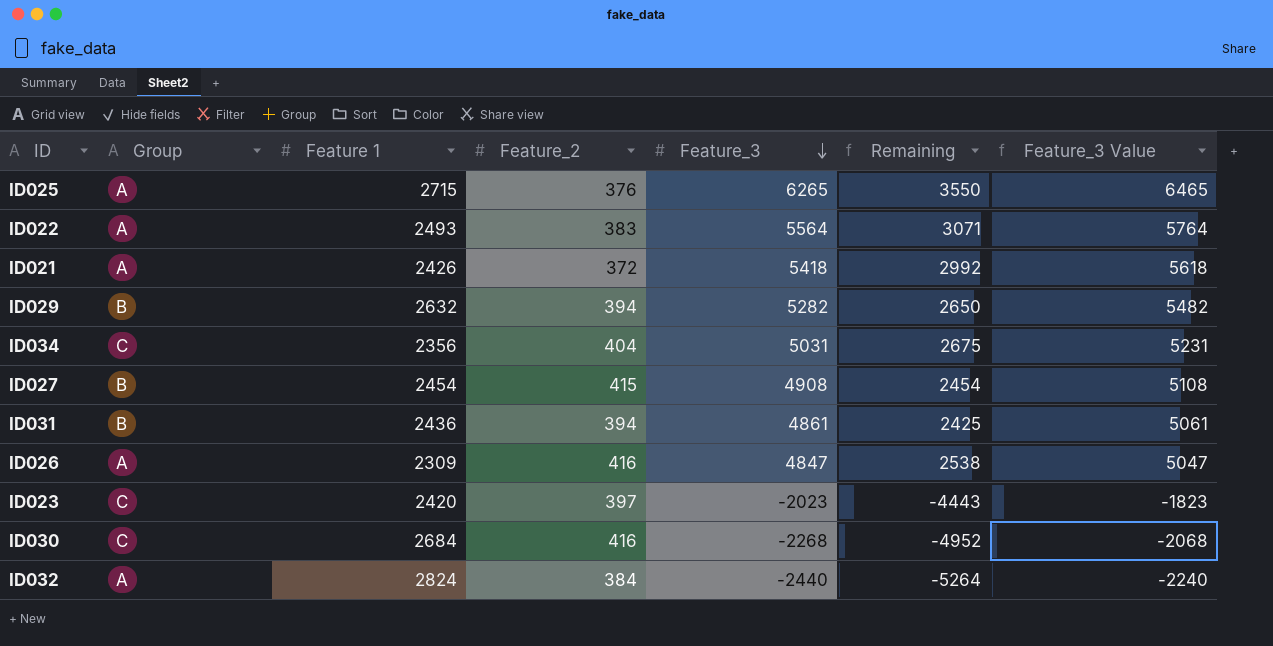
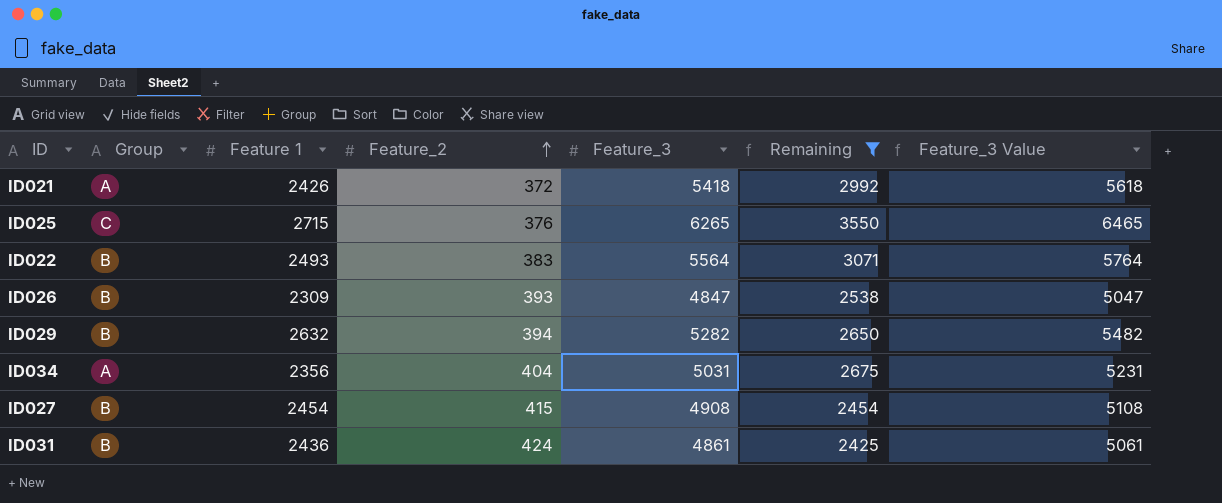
filter: none -> Remaining >= 2425
row order: Feature_3 descending -> Feature_2 ascending
ID025 | Group: A -> C
ID022 | Group: A -> B
ID026 | Group: A -> B
ID026 | Feature_2: 416 -> 393
ID034 | Group: C -> A
ID031 | Feature_2: 394 -> 424

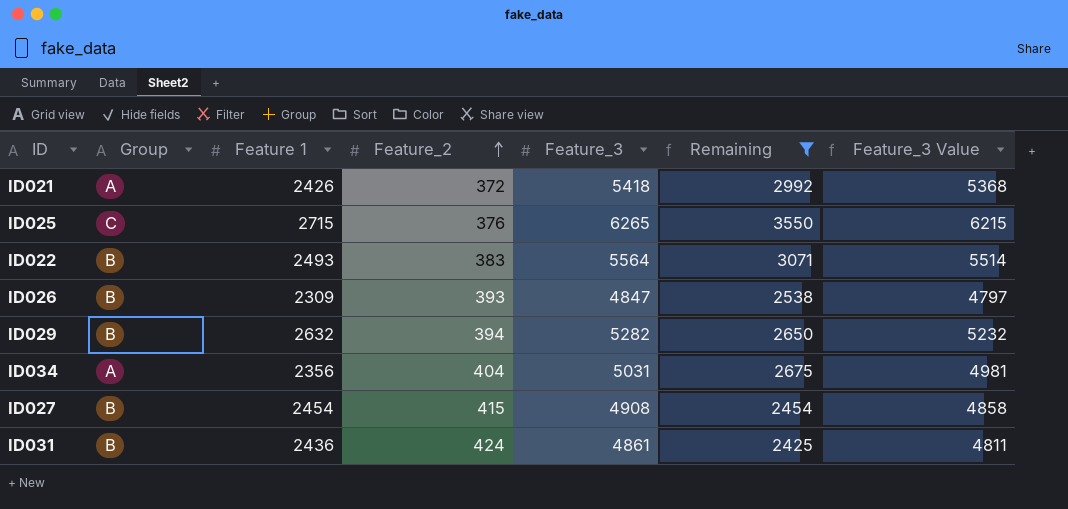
column Feature_3 Value | formula: [Feature_3] + 200 -> [Feature_3] - 50

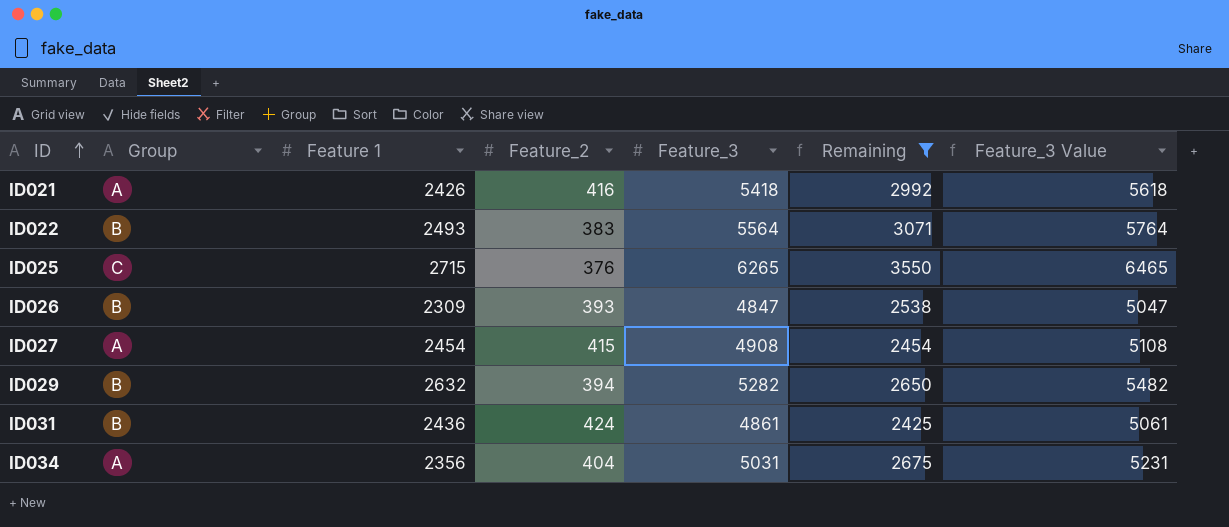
row order: Feature_2 ascending -> ID ascending
column Feature_3 Value | formula: [Feature_3] - 50 -> [Feature_3] + 200
ID021 | Feature_2: 372 -> 416
ID027 | Group: B -> A

